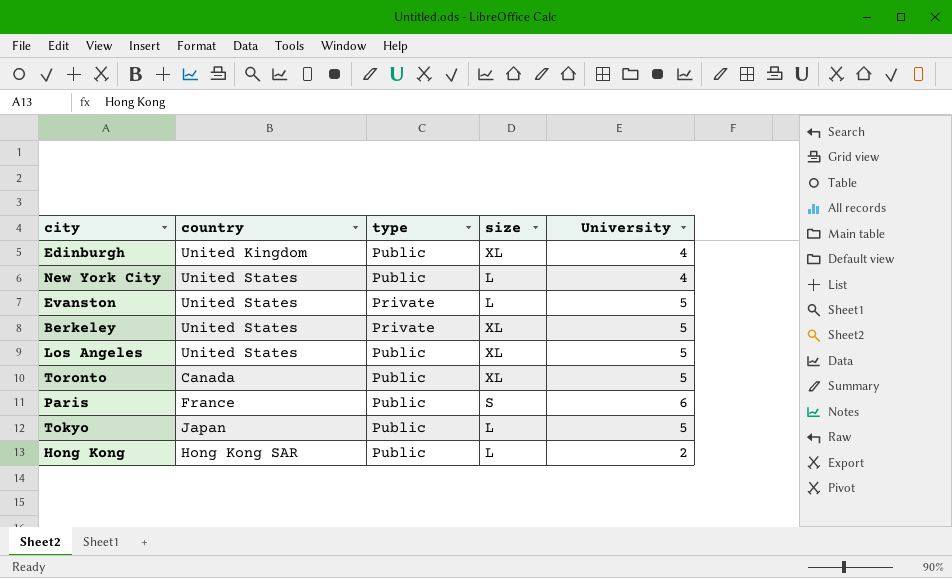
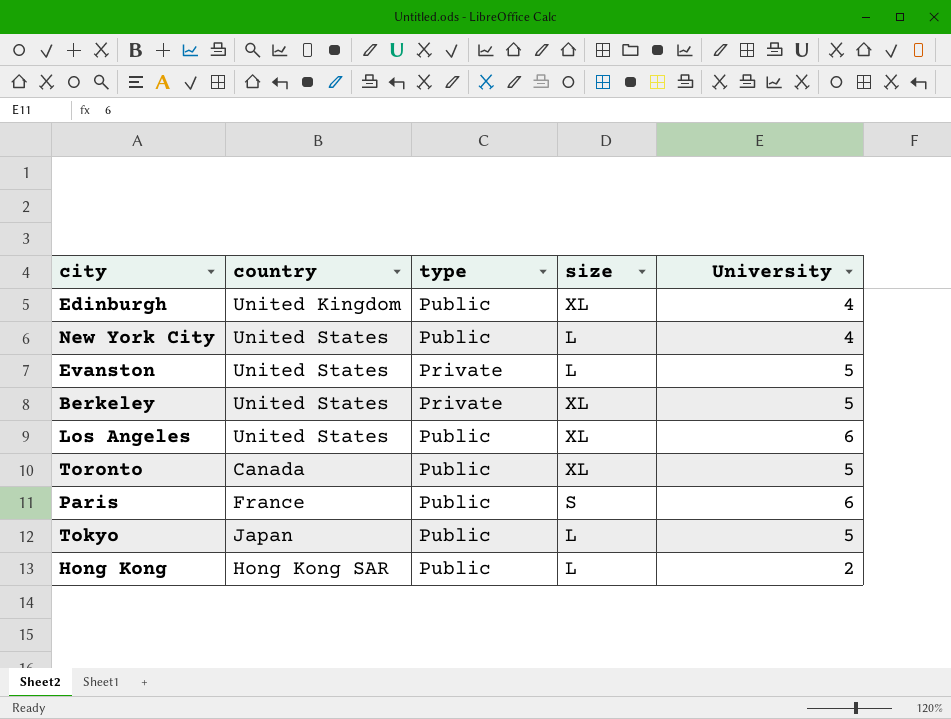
Los Angeles | University: 5 -> 6

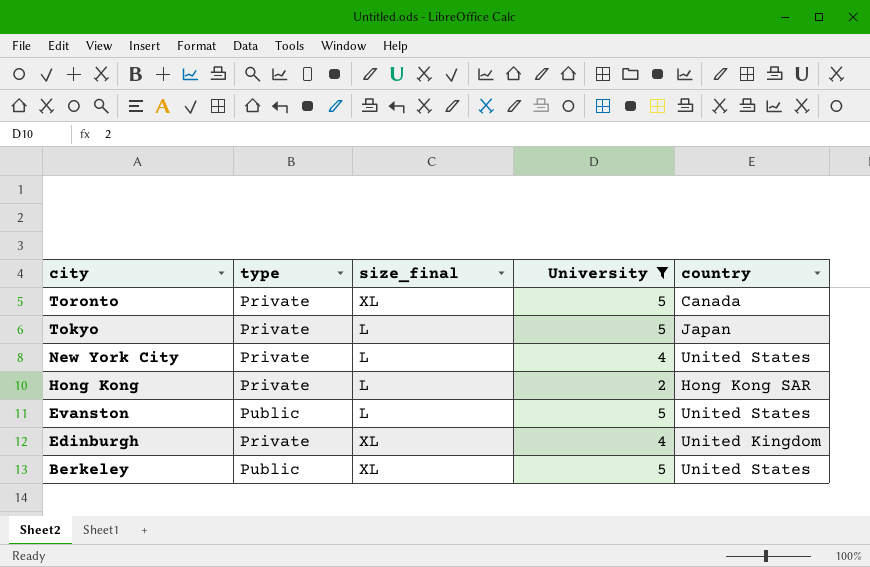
filter: none -> University != 6
row order: none -> city descending
column name: size -> size_final
column country | position: 2 -> 5
Toronto | type: Public -> Private
Tokyo | type: Public -> Private
New York City | type: Public -> Private
Hong Kong | type: Public -> Private
Evanston | type: Private -> Public
Edinburgh | type: Public -> Private
Berkeley | type: Private -> Public

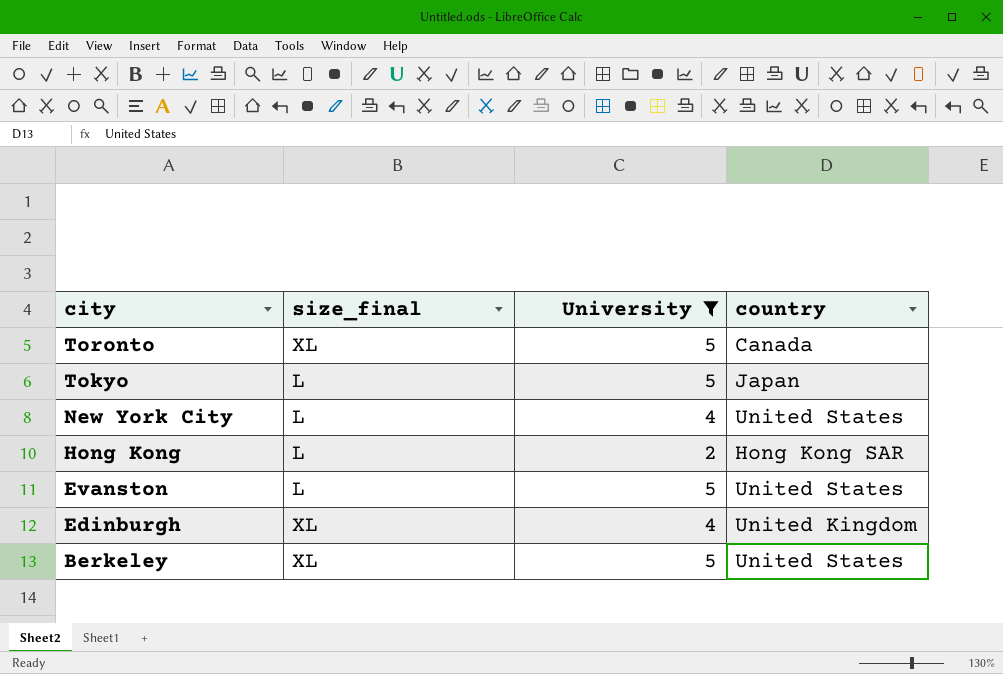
column type | position: 2 -> none

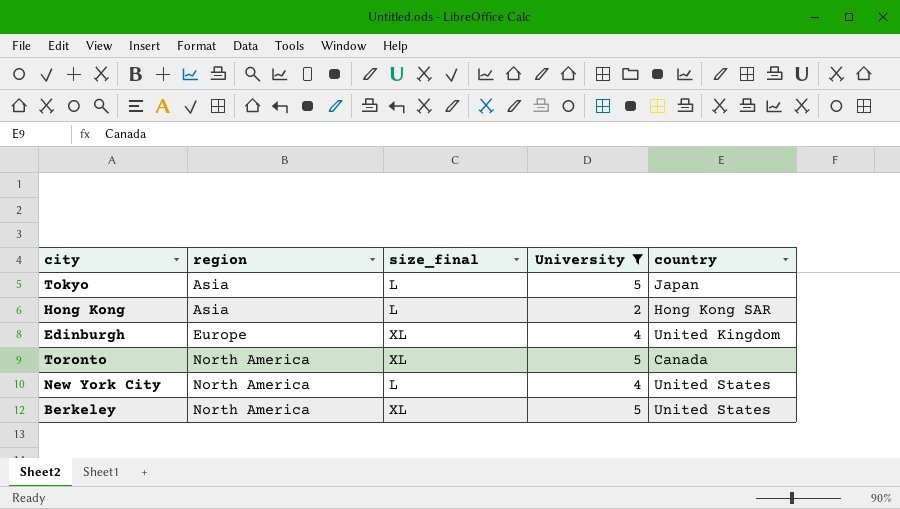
row order: city descending -> region ascending
column region | position: none -> 2
row Evanston: L | 5 | United States -> none

